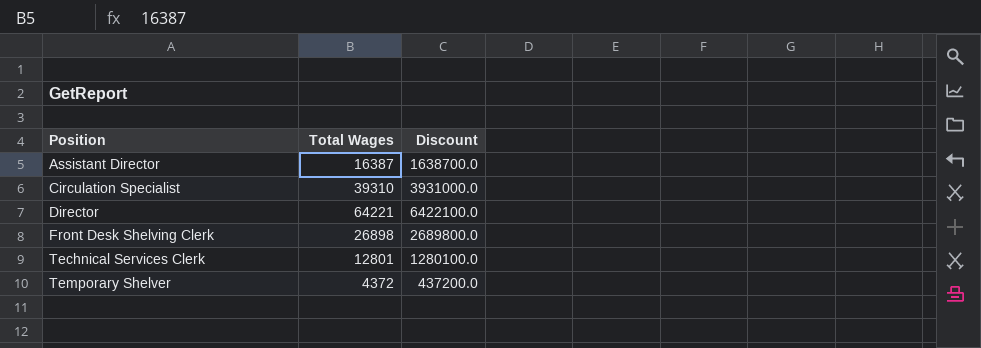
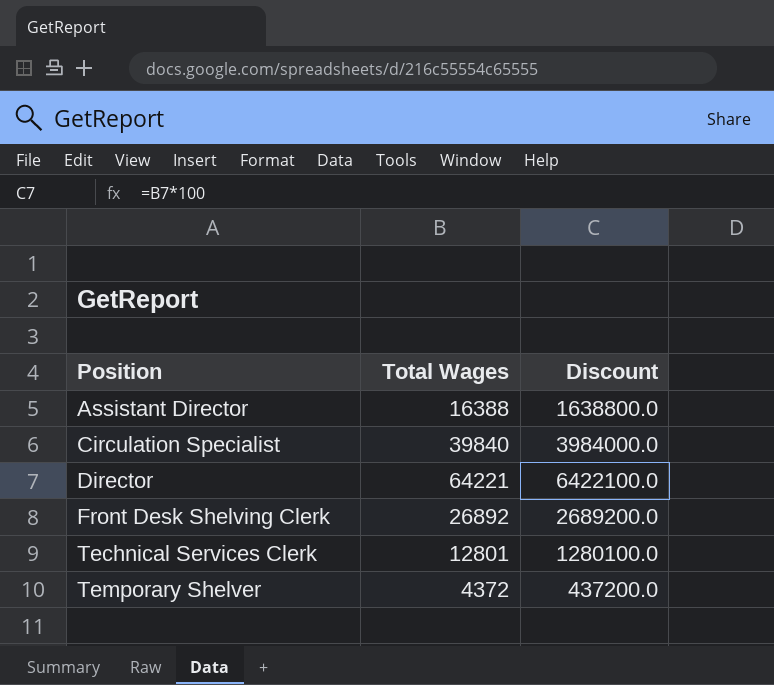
Assistant Director | Total Wages: 16387 -> 16388
Assistant Director | Discount: 1638700.0 -> 1638800.0
Circulation Specialist | Total Wages: 39310 -> 39840
Circulation Specialist | Discount: 3931000.0 -> 3984000.0
Front Desk Shelving Clerk | Total Wages: 26898 -> 26892
Front Desk Shelving Clerk | Discount: 2689800.0 -> 2689200.0

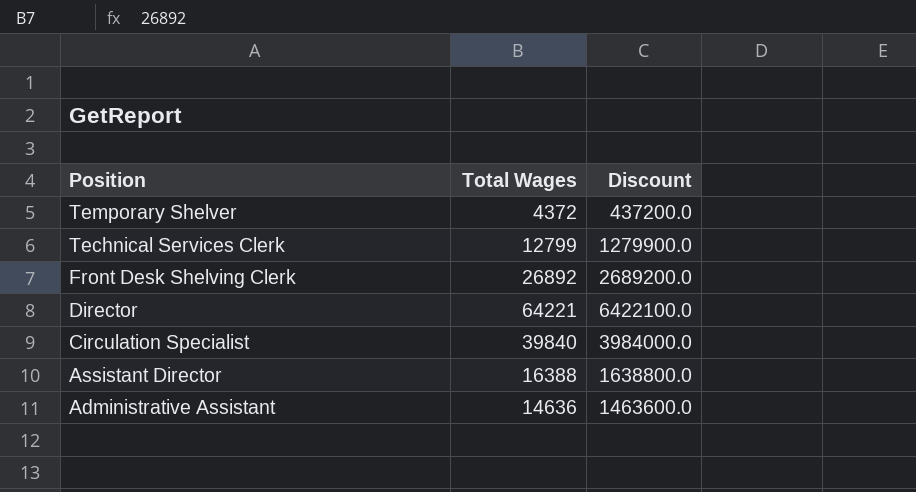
row order: Position ascending -> Position descending
Technical Services Clerk | Total Wages: 12801 -> 12799
Technical Services Clerk | Discount: 1280100.0 -> 1279900.0
row Administrative Assistant: none -> 14636 | 1463600.0

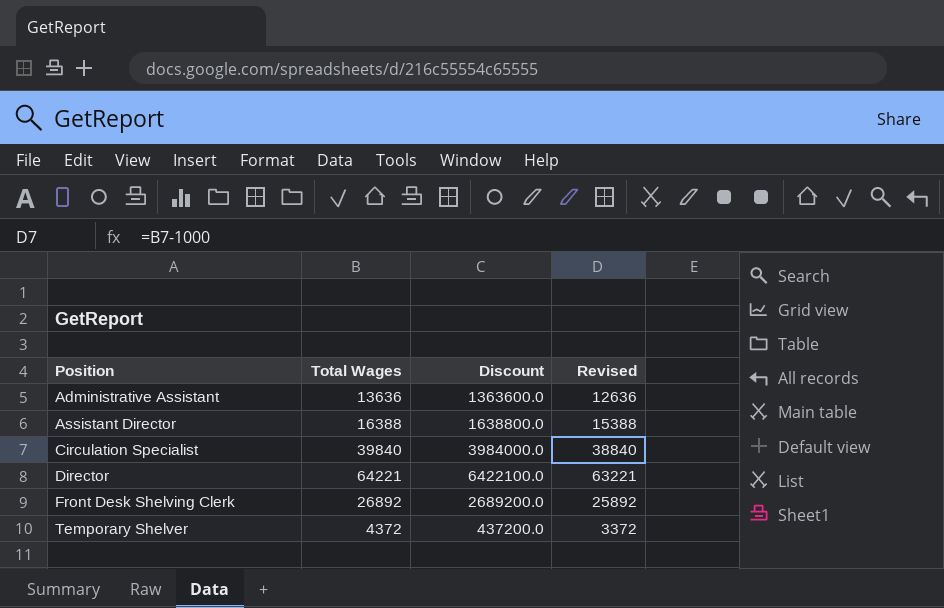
row order: Position descending -> Position ascending
column Revised | formula: none -> [Total Wages] - 1000
row Technical Services Clerk: 12799 | 1279900.0 -> none
Administrative Assistant | Total Wages: 14636 -> 13636
Administrative Assistant | Discount: 1463600.0 -> 1363600.0

